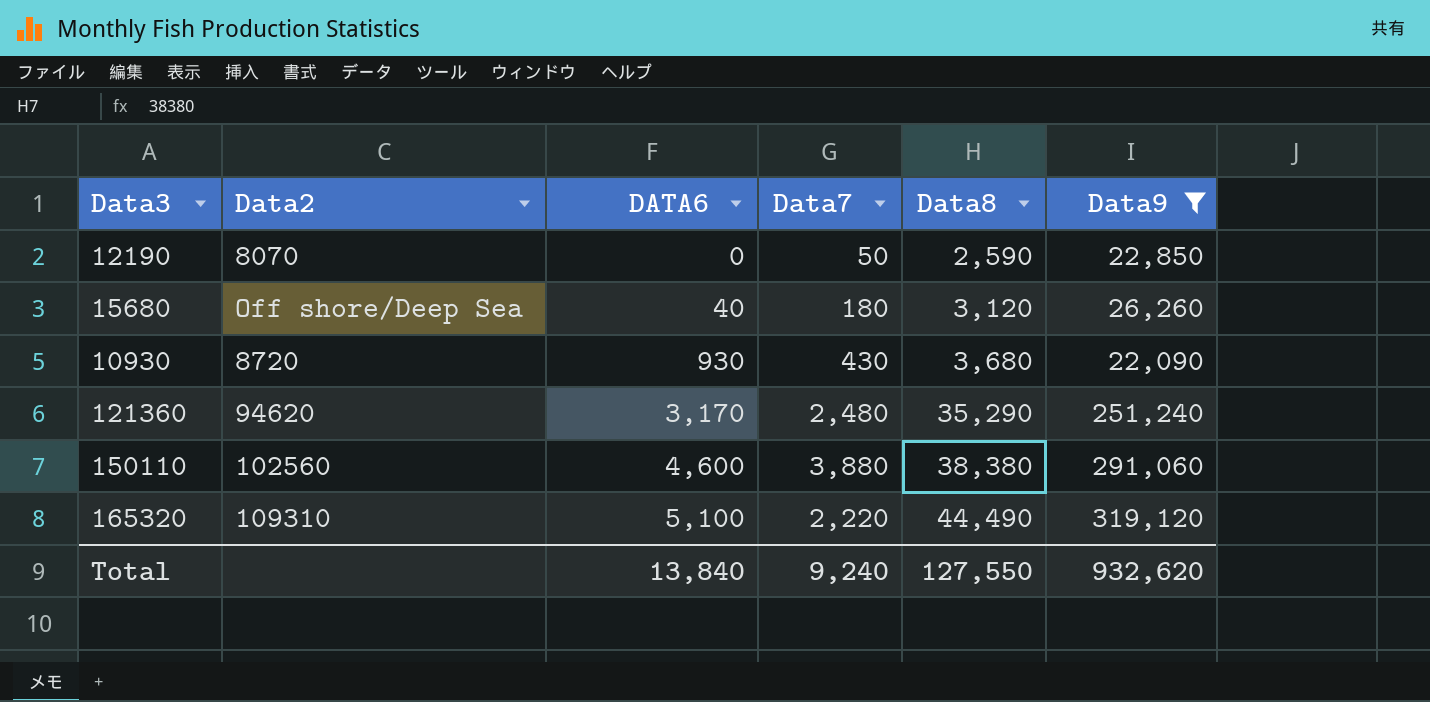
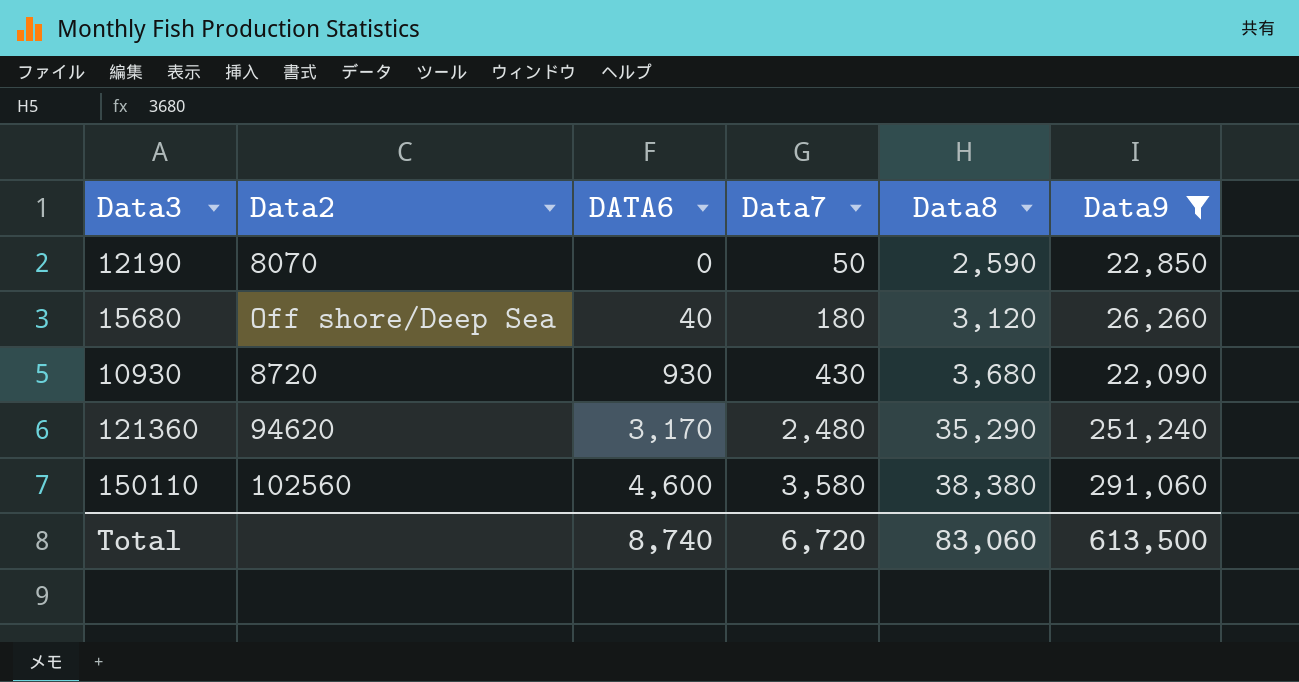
row 165320: 109310 | 5,100 | 2,220 | 44,490 | 319,120 -> none
150110 | Data7: 3,880 -> 3,580
Total | DATA6: 13,840 -> 8,740
Total | Data7: 9,240 -> 6,720
Total | Data8: 127,550 -> 83,060
Total | Data9: 932,620 -> 613,500

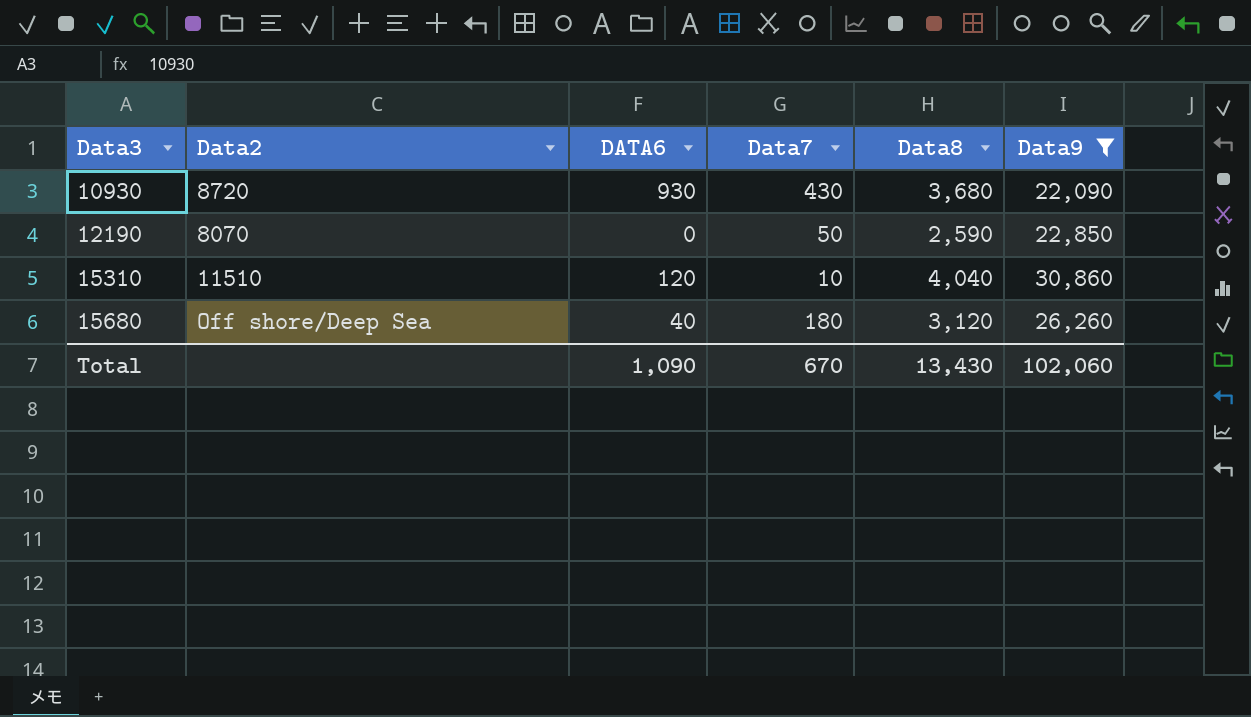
row order: DATA6 ascending -> Data3 ascending
row 121360: 94620 | 3,170 | 2,480 | 35,290 | 251,240 -> none
row 150110: 102560 | 4,600 | 3,580 | 38,380 | 291,060 -> none
row 15310: none -> 11510 | 120 | 10 | 4,040 | 30,860
Total | DATA6: 8,740 -> 1,090
Total | Data7: 6,720 -> 670
Total | Data8: 83,060 -> 13,430
Total | Data9: 613,500 -> 102,060

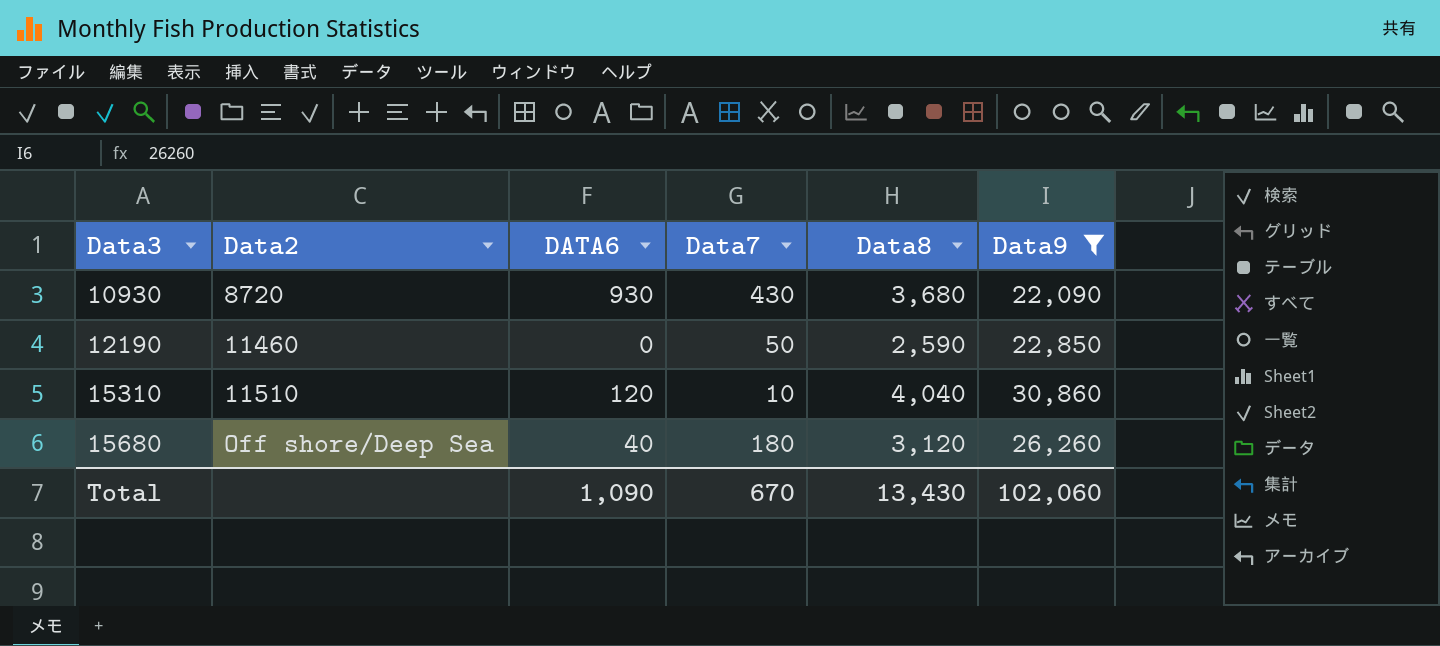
12190 | Data2: 8070 -> 11460

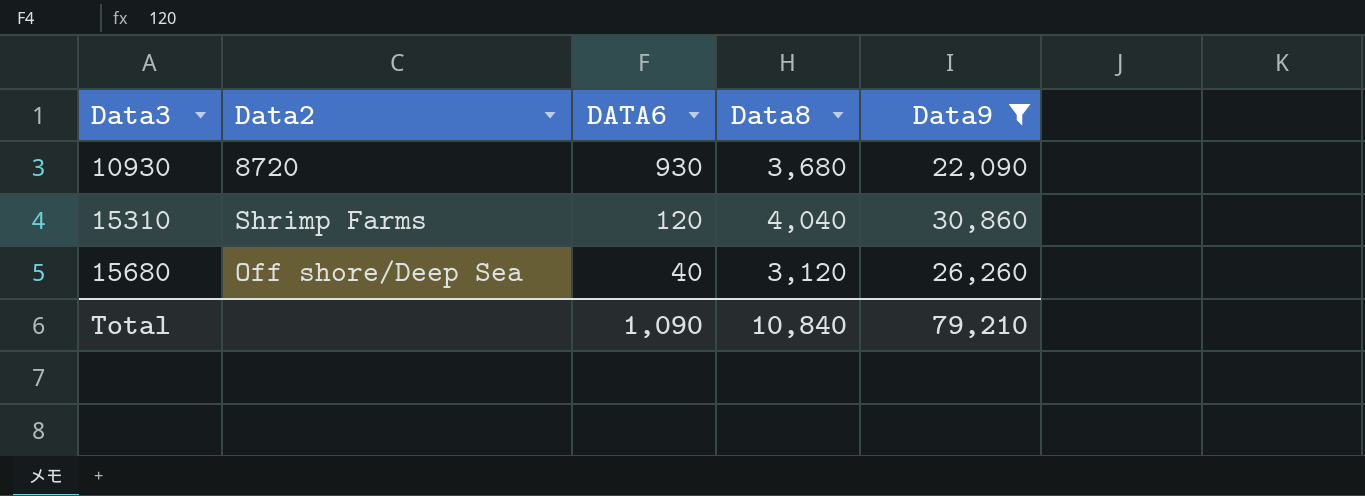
column Data7 | position: 4 -> none
row 12190: 11460 | 0 | 50 | 2,590 | 22,850 -> none
15310 | Data2: 11510 -> Shrimp Farms
Total | Data8: 13,430 -> 10,840
Total | Data9: 102,060 -> 79,210

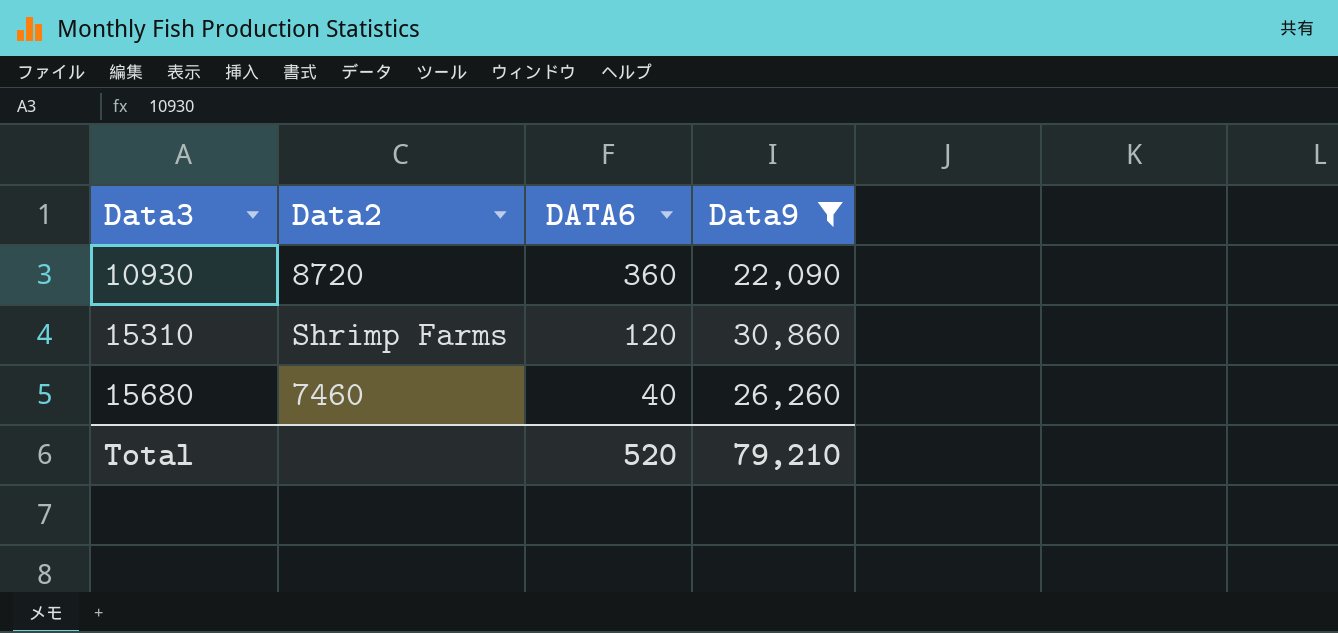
column Data8 | position: 4 -> none
10930 | DATA6: 930 -> 360
15680 | Data2: Off shore/Deep Sea -> 7460
Total | DATA6: 1,090 -> 520

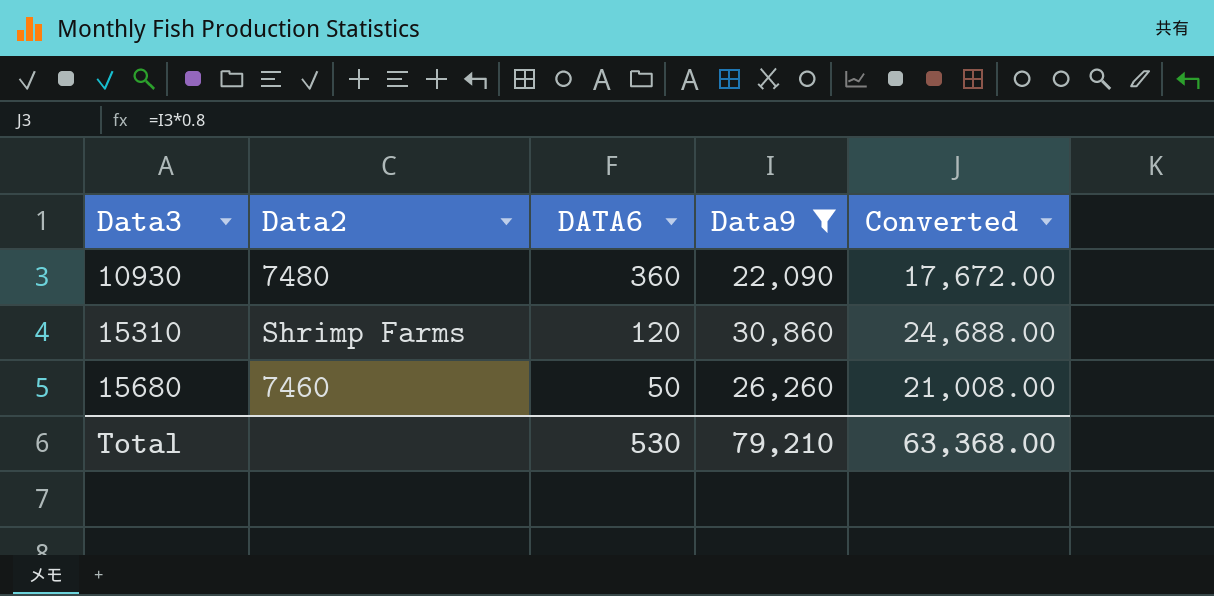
column Converted | formula: none -> [Data9] * 0.8
10930 | Data2: 8720 -> 7480
15680 | DATA6: 40 -> 50
Total | DATA6: 520 -> 530

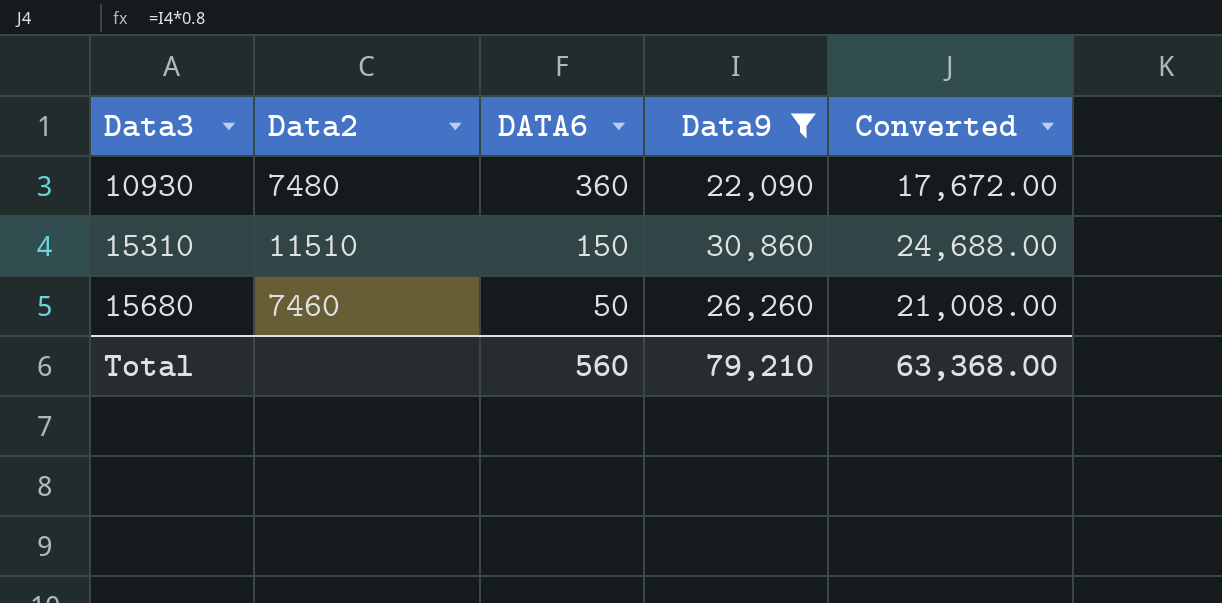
15310 | Data2: Shrimp Farms -> 11510
15310 | DATA6: 120 -> 150
Total | DATA6: 530 -> 560

